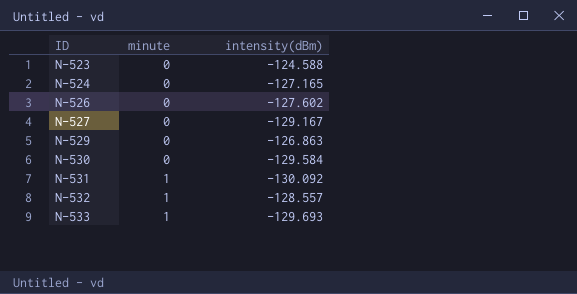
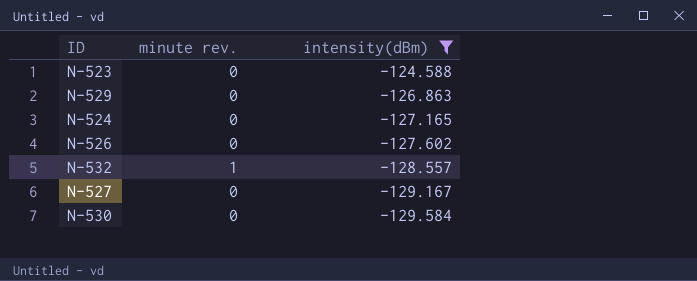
filter: none -> intensity(dBm) >= -129.584
row order: ID ascending -> intensity(dBm) descending
column name: minute -> minute rev.

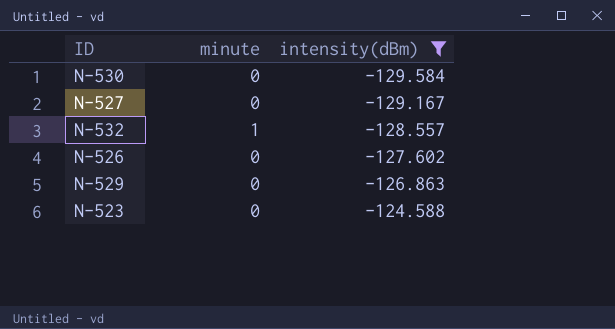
row order: intensity(dBm) descending -> intensity(dBm) ascending
column name: minute rev. -> minute
row N-524: 0 | -127.165 -> none

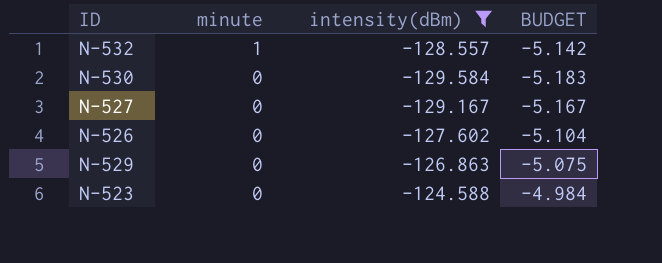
row order: intensity(dBm) ascending -> minute descending
column BUDGET | formula: none -> [intensity(dBm)] * 0.04

